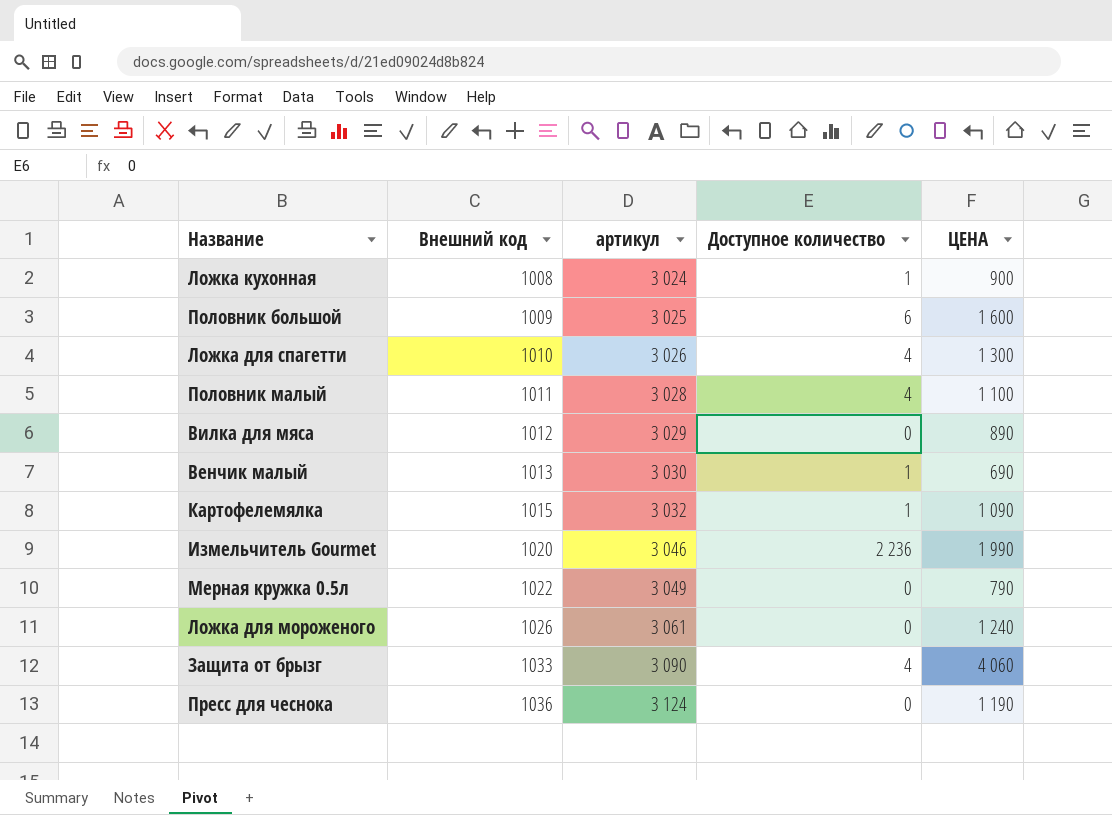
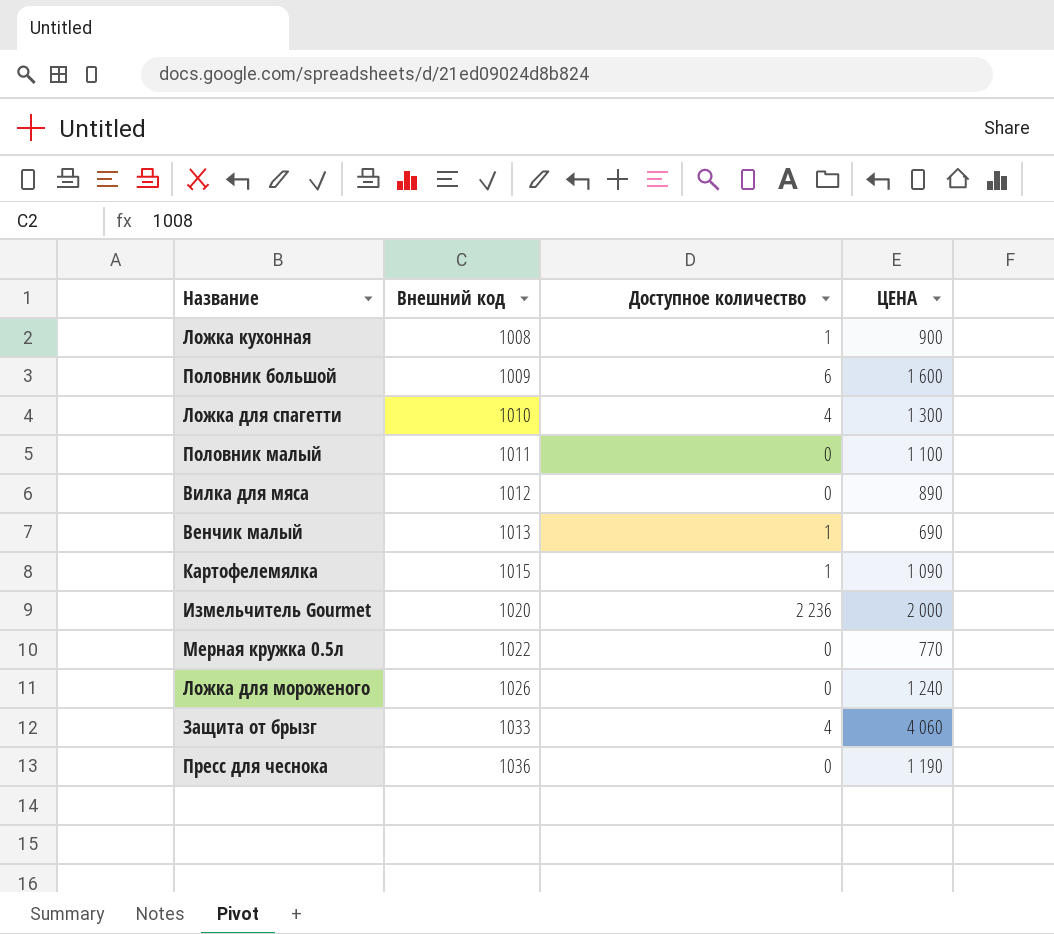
column артикул | position: 3 -> none
Половник малый | Доступное количество: 4 -> 0
Измельчитель Gourmet | ЦЕНА: 1 990 -> 2 000
Мерная кружка 0.5л | ЦЕНА: 790 -> 770

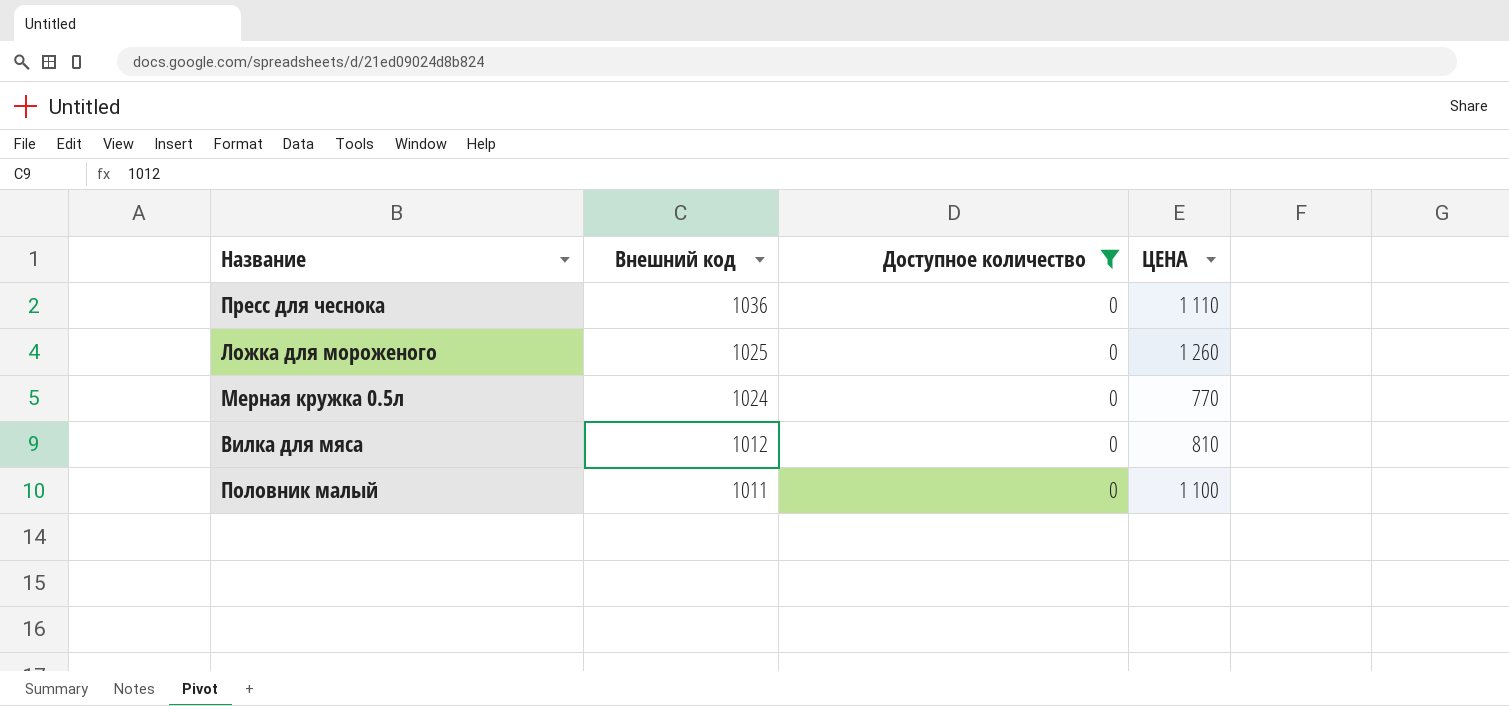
filter: none -> Доступное количество = 0
row order: Внешний код ascending -> Внешний код descending
Пресс для чеснока | ЦЕНА: 1 190 -> 1 110
Ложка для мороженого | Внешний код: 1026 -> 1025
Ложка для мороженого | ЦЕНА: 1 240 -> 1 260
Мерная кружка 0.5л | Внешний код: 1022 -> 1024
Вилка для мяса | ЦЕНА: 890 -> 810

